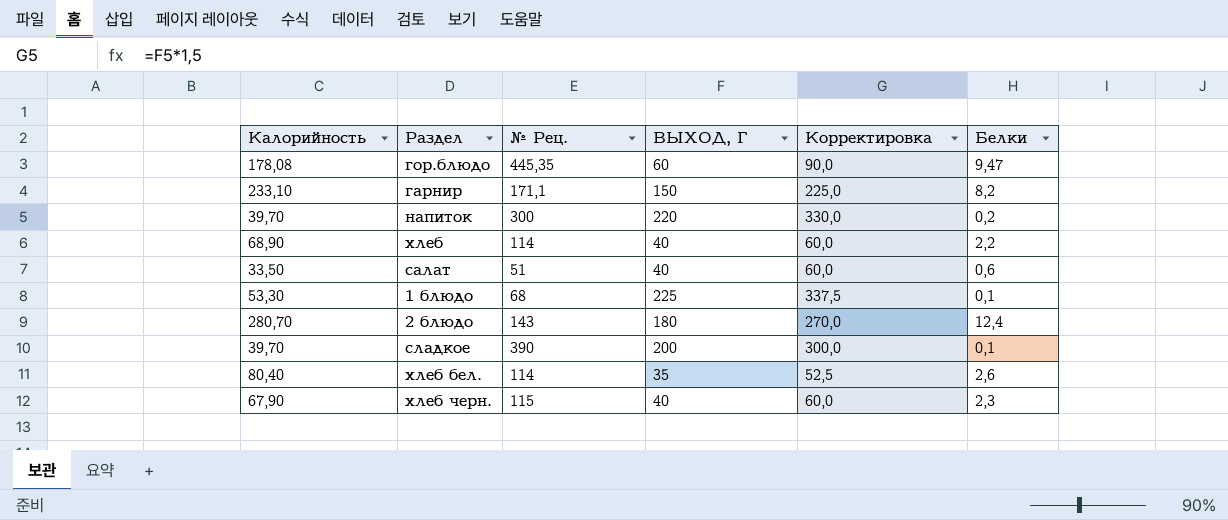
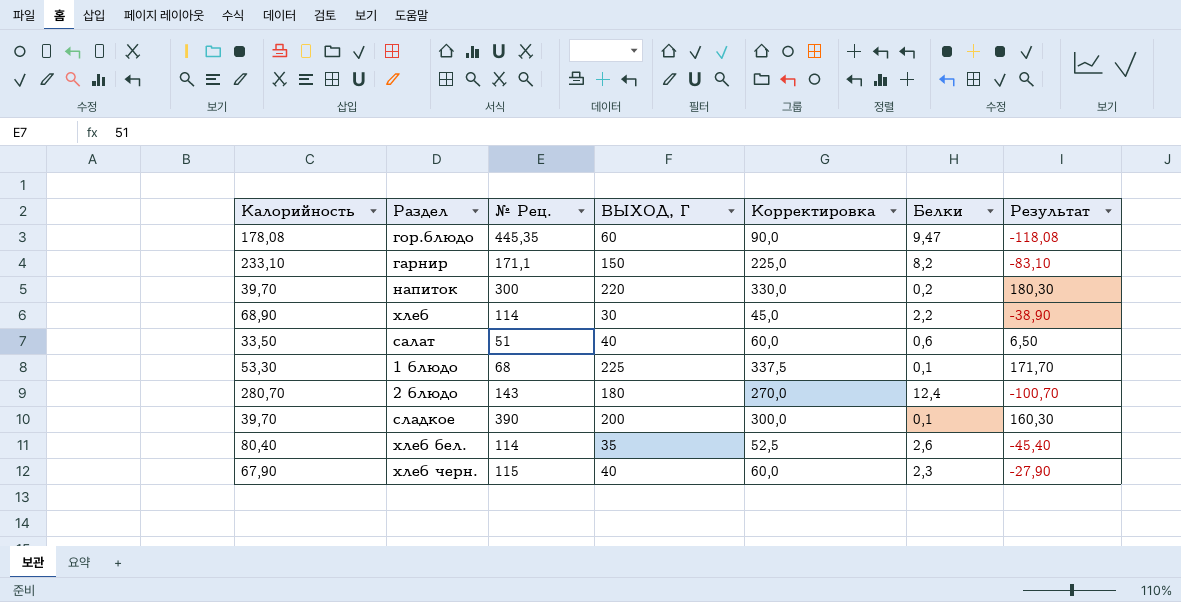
column Результат | formula: none -> [ВЫХОД, Г] - [Калорийность]
хлеб | ВЫХОД, Г: 40 -> 30
хлеб | Корректировка: 60,0 -> 45,0

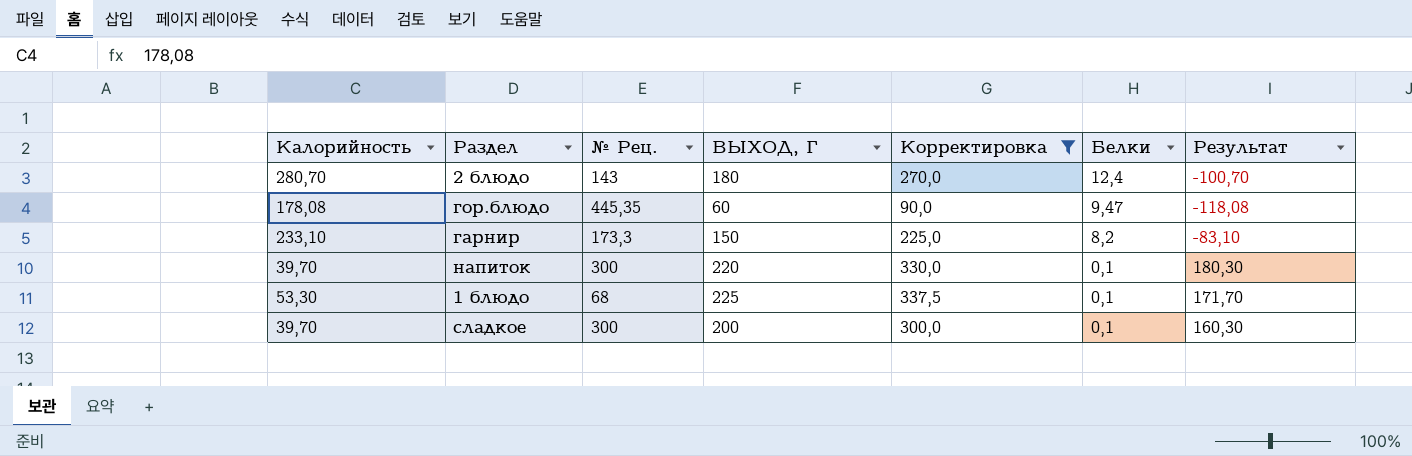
filter: none -> Корректировка >= 90,0
row order: none -> Белки descending
гарнир | № Рец.: 171,1 -> 173,3
напиток | Белки: 0,2 -> 0,1
сладкое | № Рец.: 390 -> 300

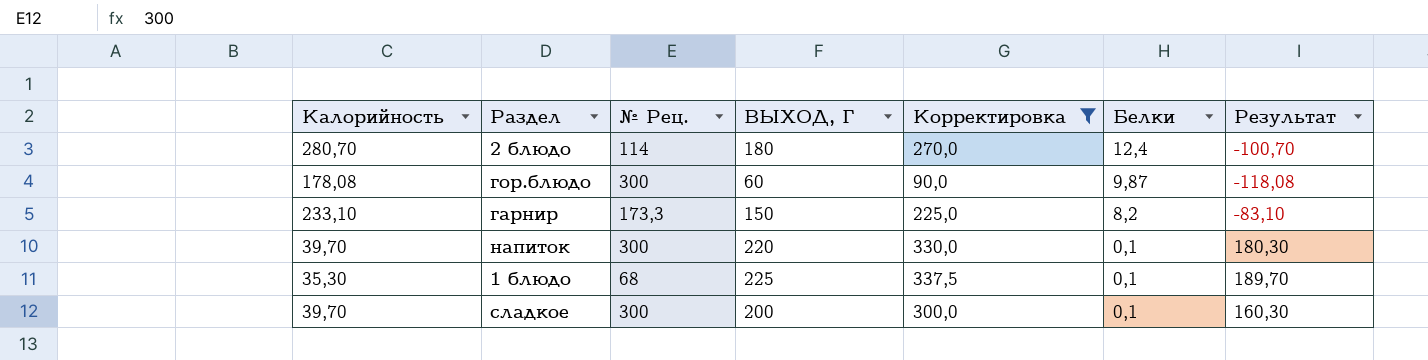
2 блюдо | № Рец.: 143 -> 114
гор.блюдо | № Рец.: 445,35 -> 300
гор.блюдо | Белки: 9,47 -> 9,87
1 блюдо | Калорийность: 53,30 -> 35,30
1 блюдо | Результат: 171,70 -> 189,70

